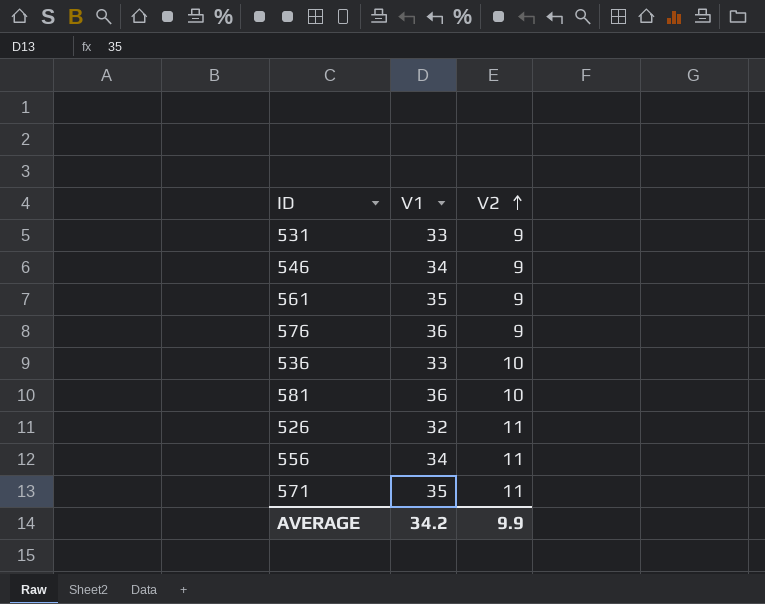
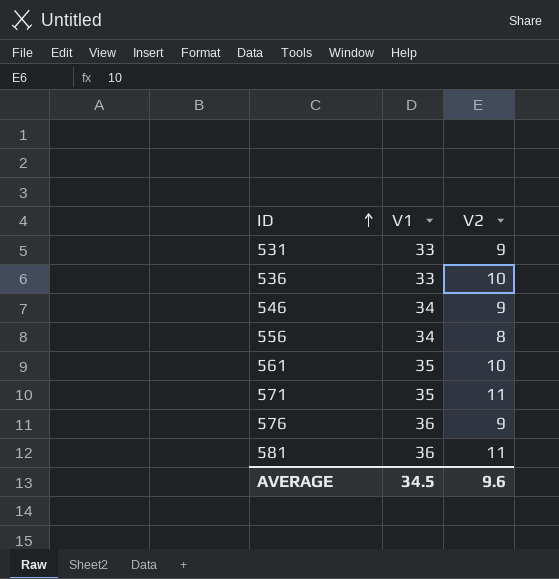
row order: V2 ascending -> ID ascending
row 526: 32 | 11 -> none
556 | V2: 11 -> 8
561 | V2: 9 -> 10
581 | V2: 10 -> 11
AVERAGE | V1: 34.2 -> 34.5
AVERAGE | V2: 9.9 -> 9.6

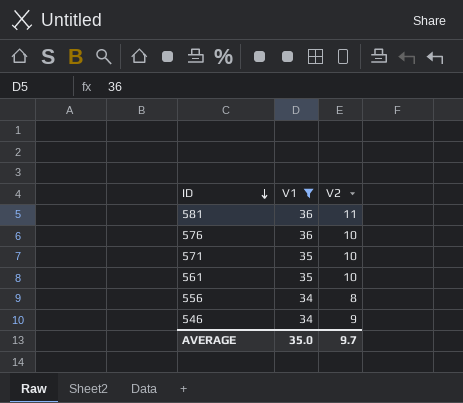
filter: none -> V1 != 33
row order: ID ascending -> ID descending
576 | V2: 9 -> 10
571 | V2: 11 -> 10
AVERAGE | V1: 34.5 -> 35.0
AVERAGE | V2: 9.6 -> 9.7

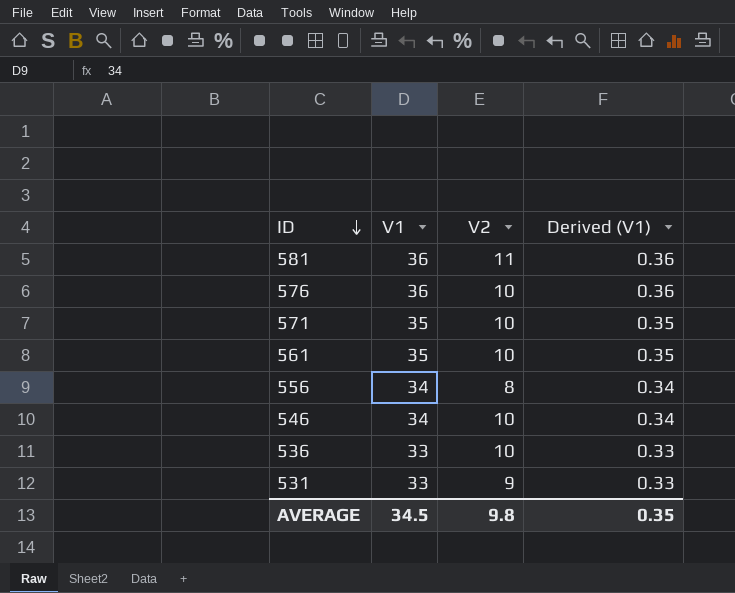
filter: V1 != 33 -> none
column Derived (V1) | formula: none -> [V1] * 0.01
546 | V2: 9 -> 10
AVERAGE | V1: 35.0 -> 34.5
AVERAGE | V2: 9.7 -> 9.8

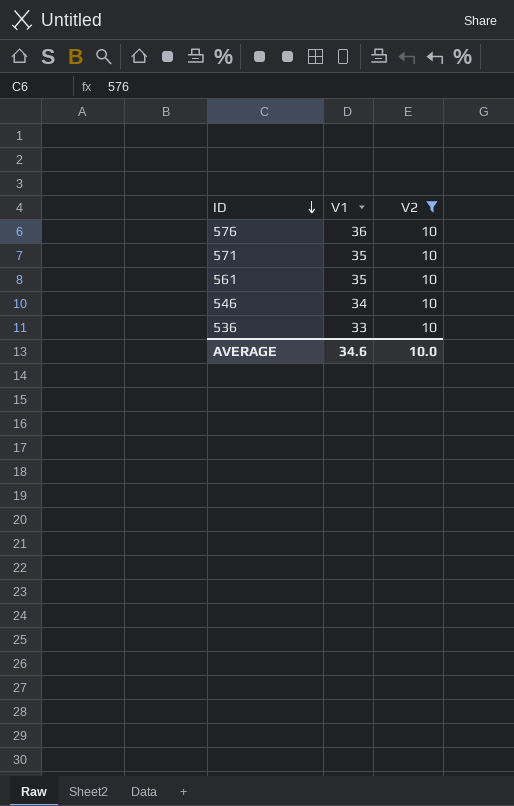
filter: none -> V2 = 10
column Derived (V1) | formula: [V1] * 0.01 -> none
AVERAGE | V1: 34.5 -> 34.6
AVERAGE | V2: 9.8 -> 10.0

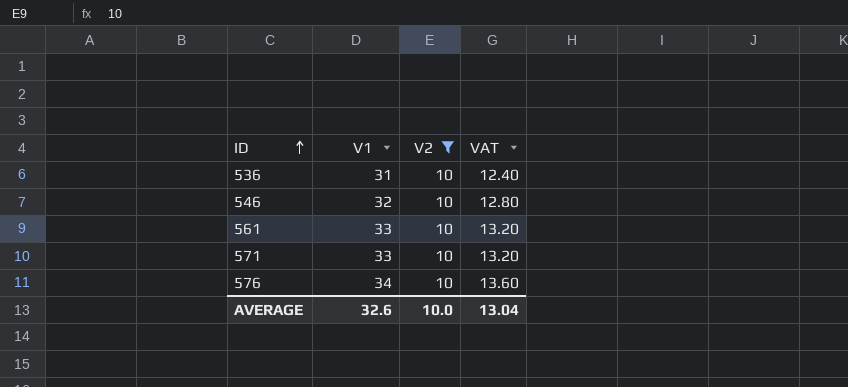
row order: ID descending -> ID ascending
column VAT | formula: none -> [V1] * 0.4
536 | V1: 33 -> 31
546 | V1: 34 -> 32
561 | V1: 35 -> 33
571 | V1: 35 -> 33
576 | V1: 36 -> 34
AVERAGE | V1: 34.6 -> 32.6

